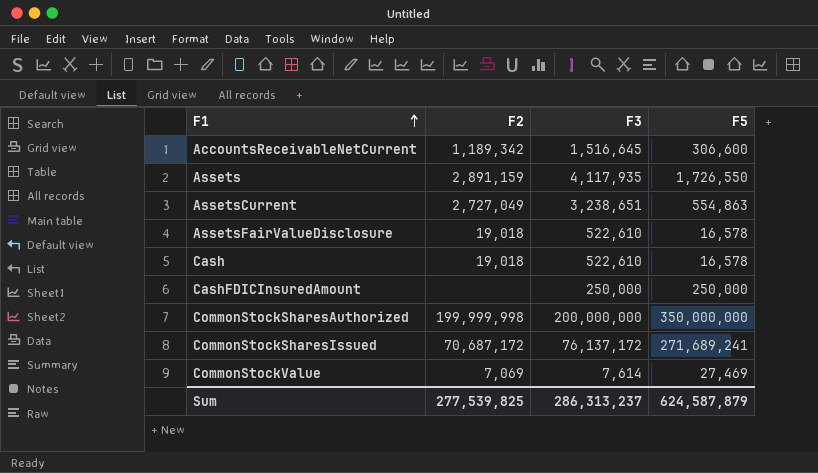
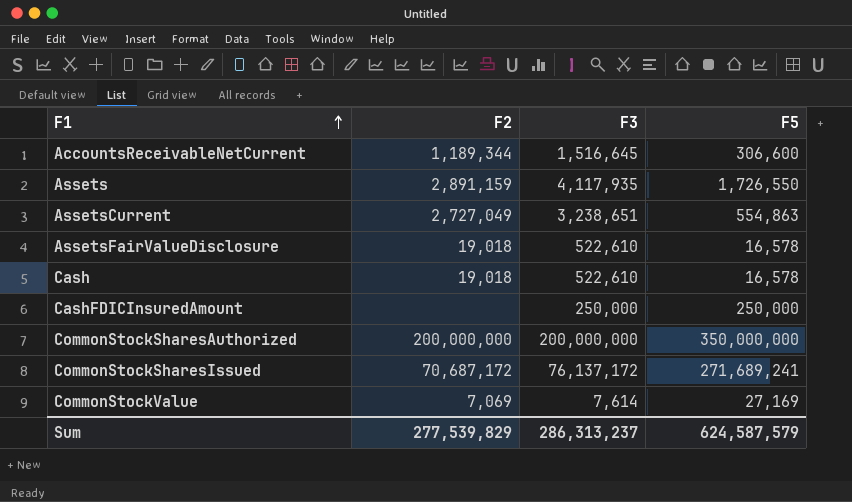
AccountsReceivableNetCurrent | F2: 1,189,342 -> 1,189,344
CommonStockSharesAuthorized | F2: 199,999,998 -> 200,000,000
CommonStockValue | F5: 27,469 -> 27,169
Sum | F2: 277,539,825 -> 277,539,829
Sum | F5: 624,587,879 -> 624,587,579

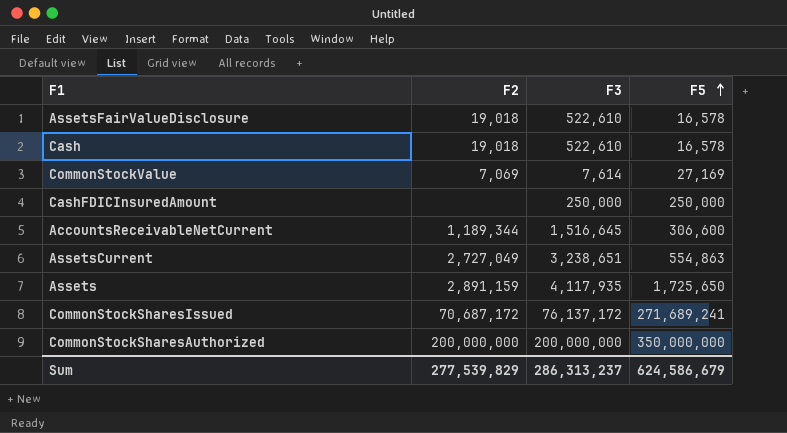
row order: F1 ascending -> F5 ascending
Assets | F5: 1,726,550 -> 1,725,650
Sum | F5: 624,587,579 -> 624,586,679

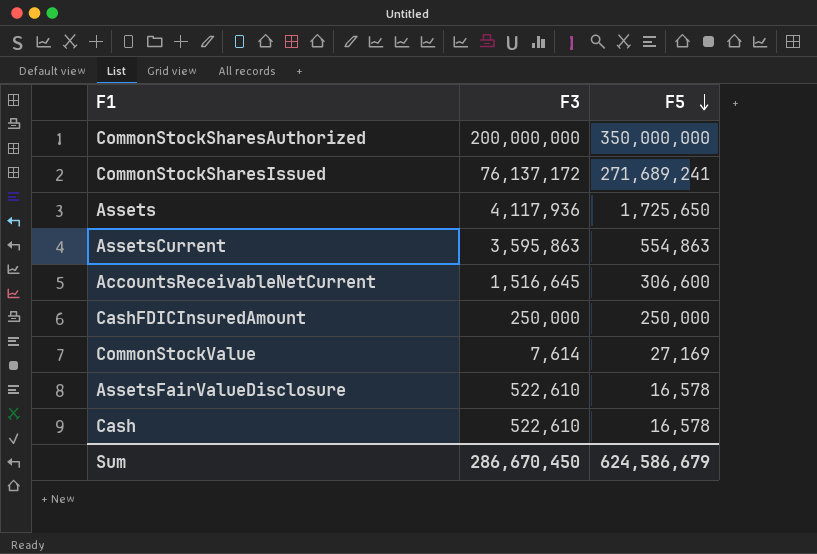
row order: F5 ascending -> F5 descending
column F2 | position: 2 -> none
Assets | F3: 4,117,935 -> 4,117,936
AssetsCurrent | F3: 3,238,651 -> 3,595,863
Sum | F3: 286,313,237 -> 286,670,450

